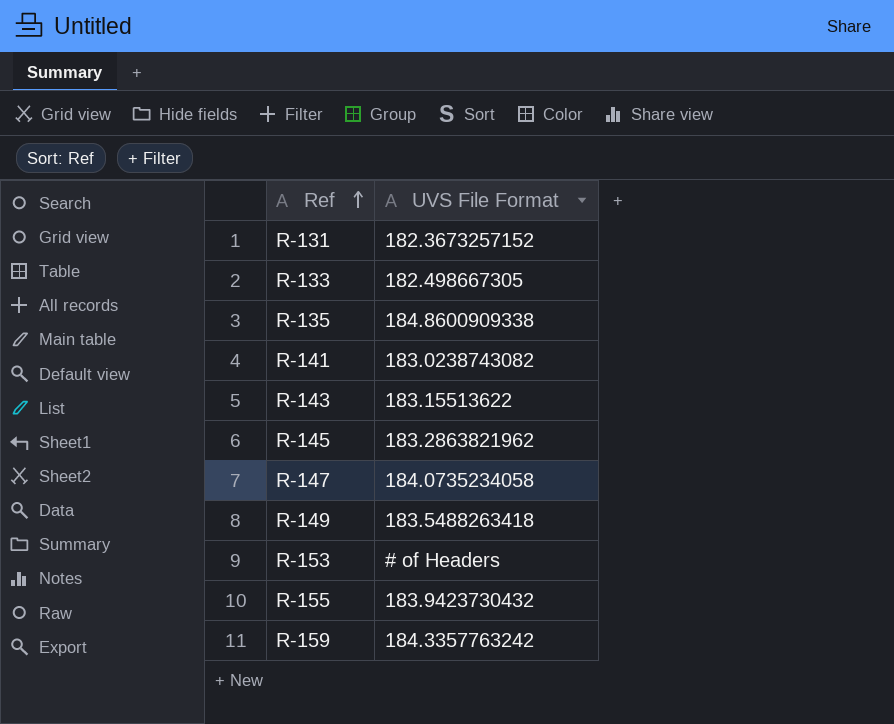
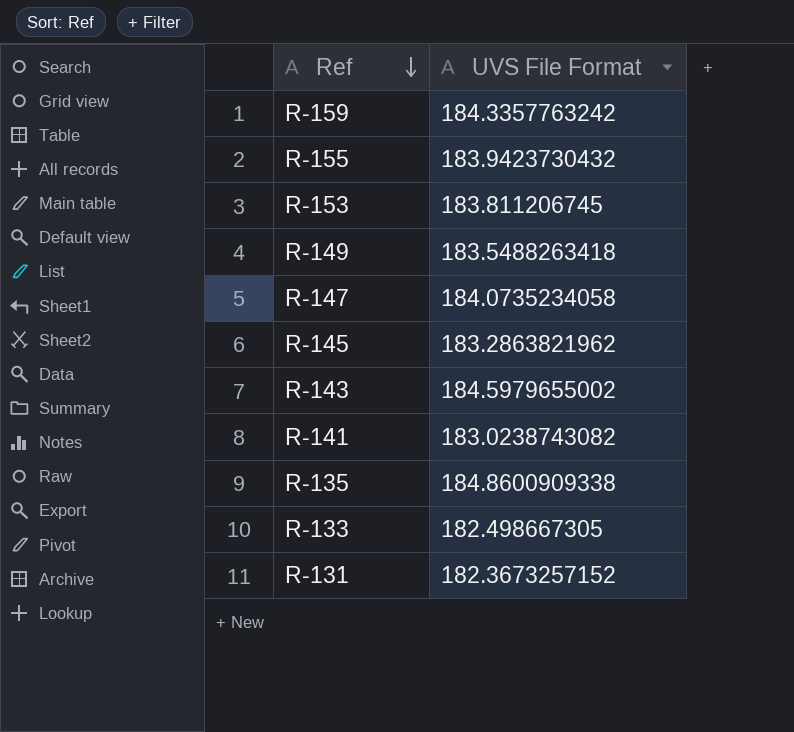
row order: Ref ascending -> Ref descending
R-153 | UVS File Format: # of Headers -> 183.811206745
R-143 | UVS File Format: 183.15513622 -> 184.5979655002

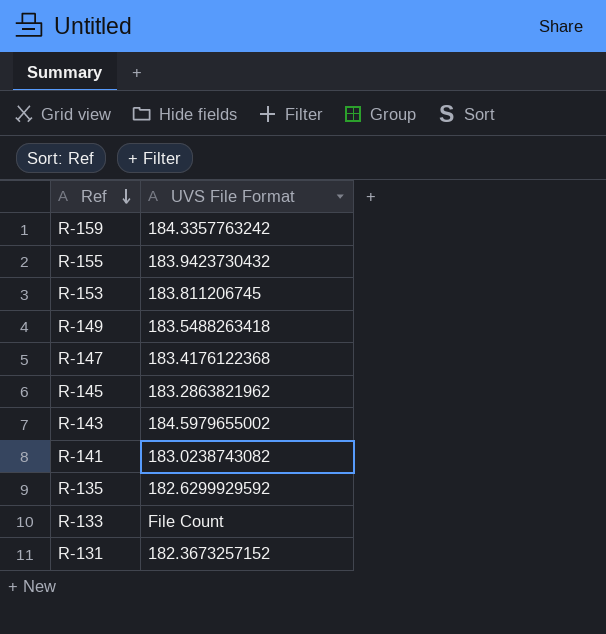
R-147 | UVS File Format: 184.0735234058 -> 183.4176122368
R-135 | UVS File Format: 184.8600909338 -> 182.6299929592
R-133 | UVS File Format: 182.498667305 -> File Count

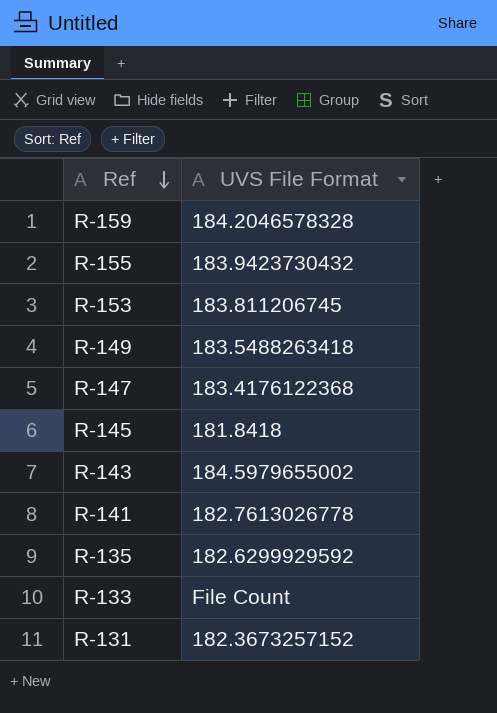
R-159 | UVS File Format: 184.3357763242 -> 184.2046578328
R-145 | UVS File Format: 183.2863821962 -> 181.8418
R-141 | UVS File Format: 183.0238743082 -> 182.7613026778

